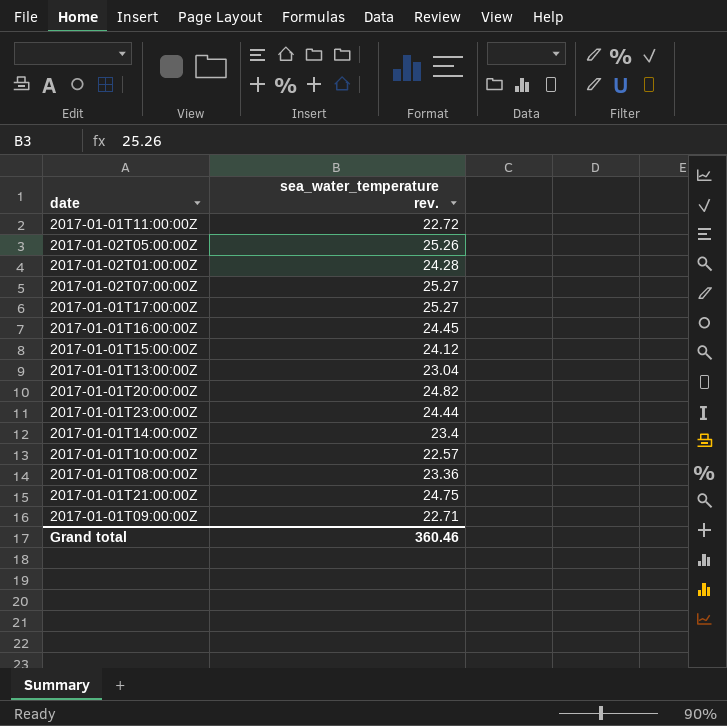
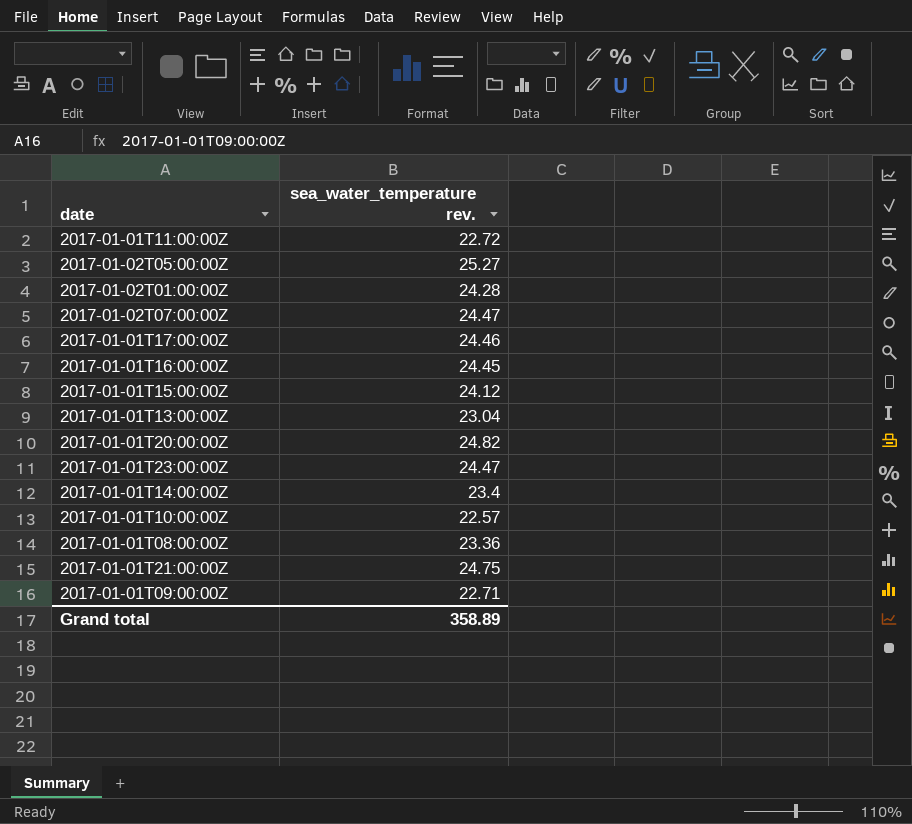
2017-01-02T05:00:00Z | sea_water_temperature rev.: 25.26 -> 25.27
2017-01-02T07:00:00Z | sea_water_temperature rev.: 25.27 -> 24.47
2017-01-01T17:00:00Z | sea_water_temperature rev.: 25.27 -> 24.46
2017-01-01T23:00:00Z | sea_water_temperature rev.: 24.44 -> 24.47
Grand total | sea_water_temperature rev.: 360.46 -> 358.89

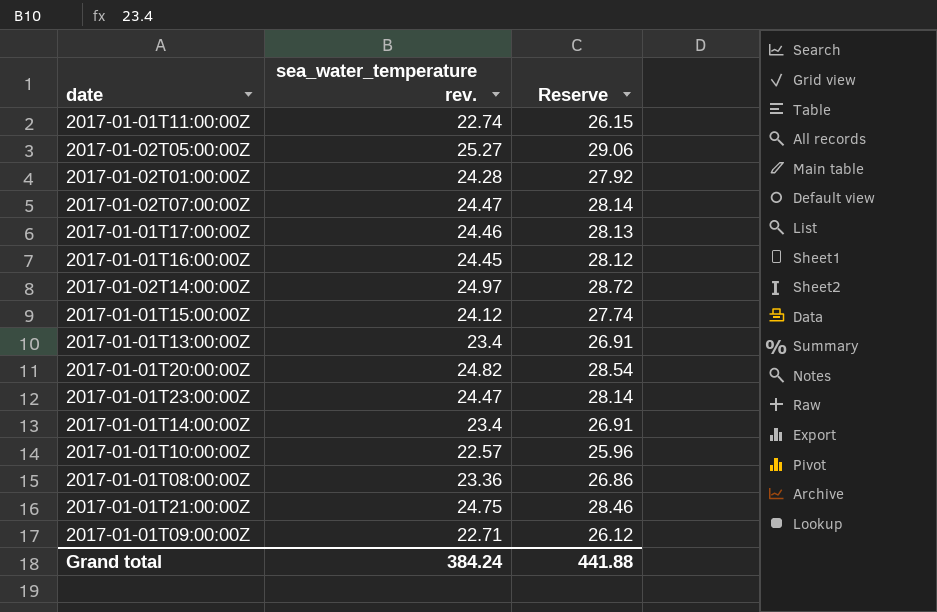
column Reserve | formula: none -> [sea_water_temperature rev.] * 1.15
2017-01-01T11:00:00Z | sea_water_temperature rev.: 22.72 -> 22.74
row 2017-01-02T14:00:00Z: none -> 24.97 | 28.72
2017-01-01T13:00:00Z | sea_water_temperature rev.: 23.04 -> 23.4
Grand total | sea_water_temperature rev.: 358.89 -> 384.24

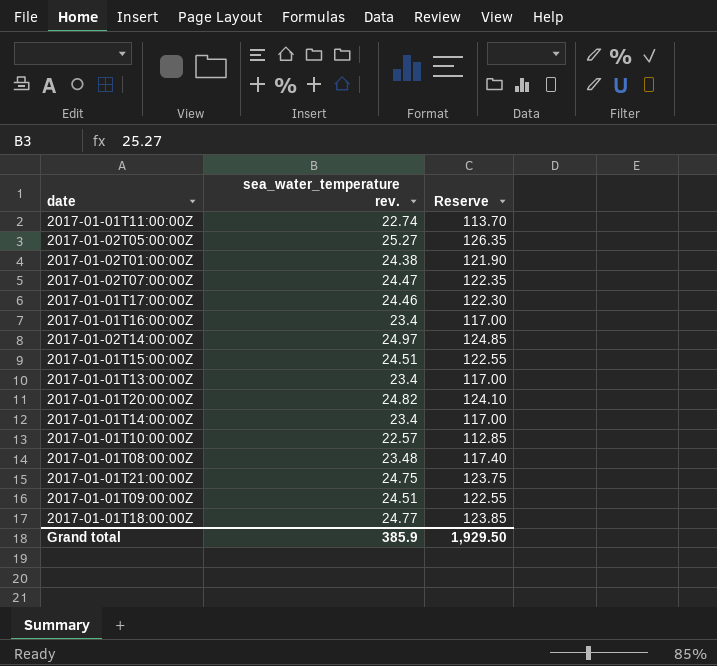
column Reserve | formula: [sea_water_temperature rev.] * 1.15 -> [sea_water_temperature rev.] * 5
row 2017-01-01T23:00:00Z: 24.47 | 28.14 -> none
2017-01-02T01:00:00Z | sea_water_temperature rev.: 24.28 -> 24.38
2017-01-01T16:00:00Z | sea_water_temperature rev.: 24.45 -> 23.4
2017-01-01T15:00:00Z | sea_water_temperature rev.: 24.12 -> 24.51
2017-01-01T08:00:00Z | sea_water_temperature rev.: 23.36 -> 23.48
2017-01-01T09:00:00Z | sea_water_temperature rev.: 22.71 -> 24.51
row 2017-01-01T18:00:00Z: none -> 24.77 | 123.85
Grand total | sea_water_temperature rev.: 384.24 -> 385.9
Grand total | Reserve: 441.88 -> 1,929.50

